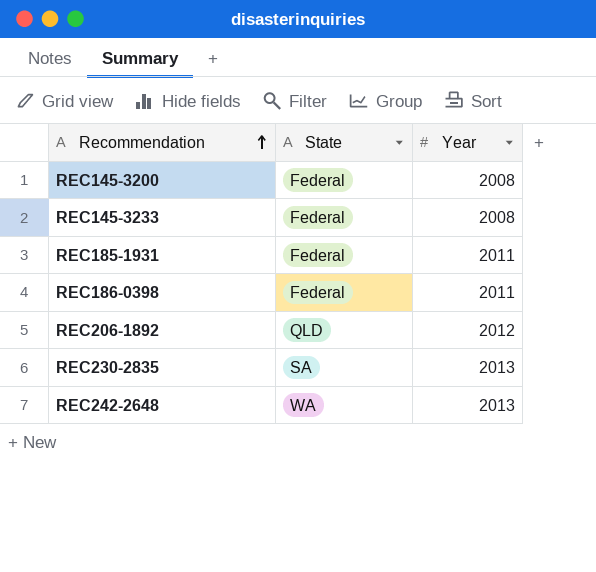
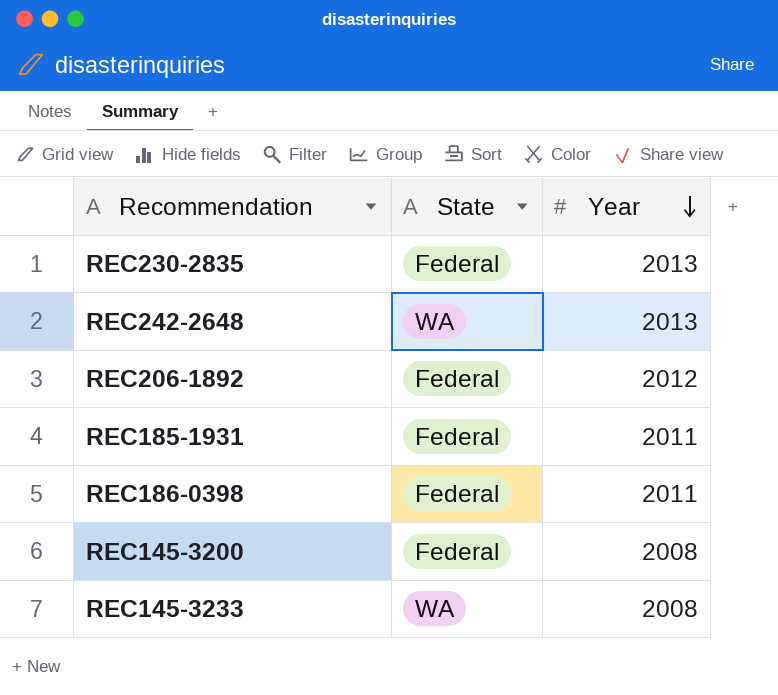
row order: Recommendation ascending -> Year descending
REC230-2835 | State: SA -> Federal
REC206-1892 | State: QLD -> Federal
REC145-3233 | State: Federal -> WA

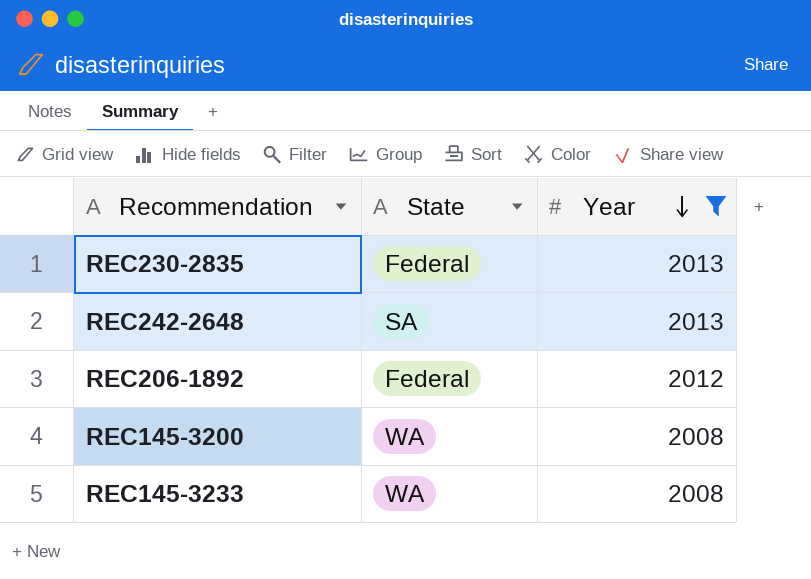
filter: none -> Year != 2011
REC242-2648 | State: WA -> SA
REC145-3200 | State: Federal -> WA

